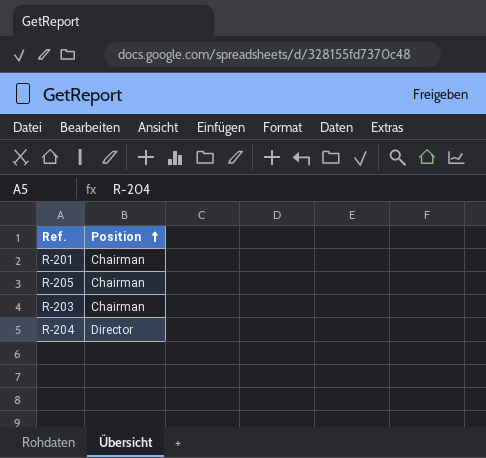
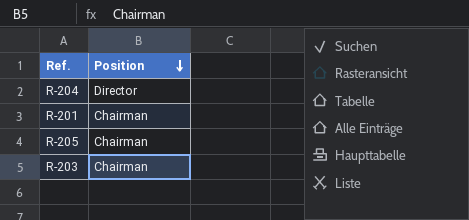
row order: Position ascending -> Position descending

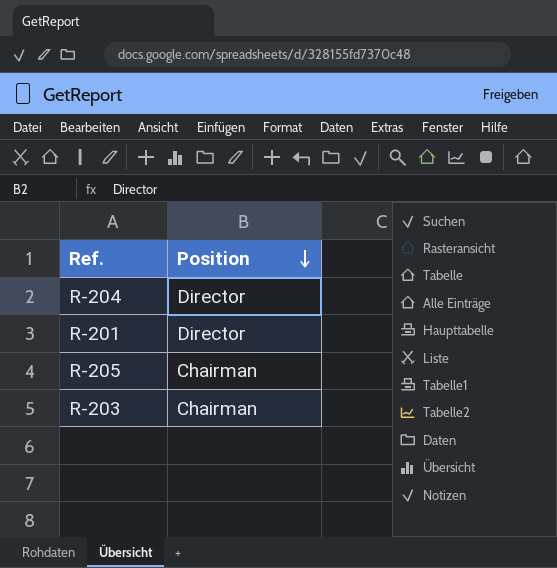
R-201 | Position: Chairman -> Director

